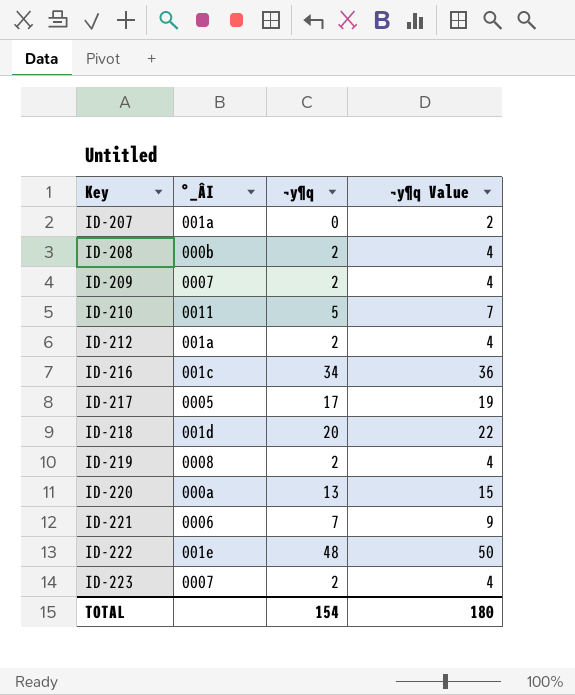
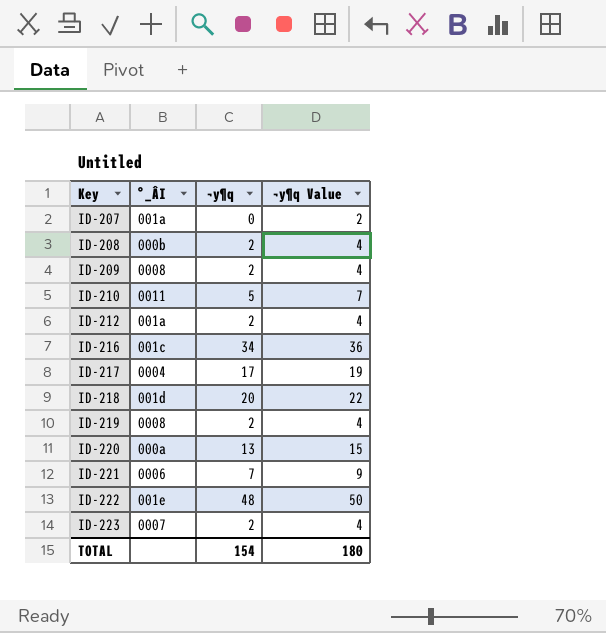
ID-209 | °_ÂI: 0007 -> 0008
ID-217 | °_ÂI: 0005 -> 0004

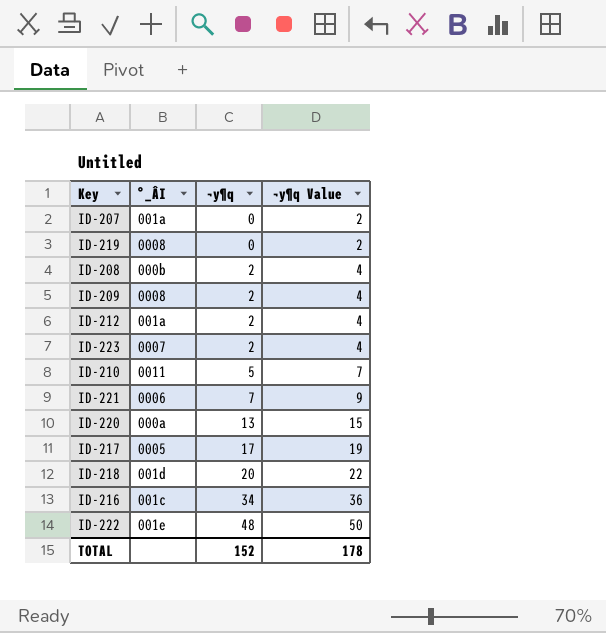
row order: Key ascending -> ¬y¶q ascending
ID-219 | ¬y¶q: 2 -> 0
ID-219 | ¬y¶q Value: 4 -> 2
ID-217 | °_ÂI: 0004 -> 0005
TOTAL | ¬y¶q: 154 -> 152
TOTAL | ¬y¶q Value: 180 -> 178

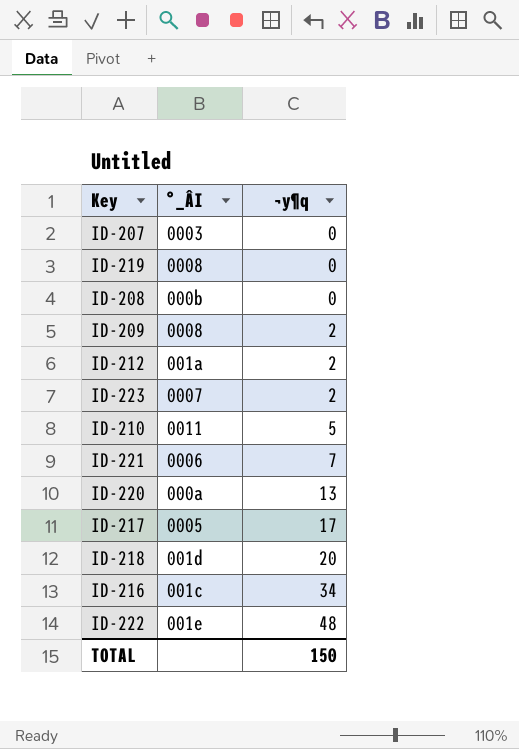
column ¬y¶q Value | formula: [¬y¶q] + 2 -> none
ID-207 | °_ÂI: 001a -> 0003
ID-208 | ¬y¶q: 2 -> 0
TOTAL | ¬y¶q: 152 -> 150

